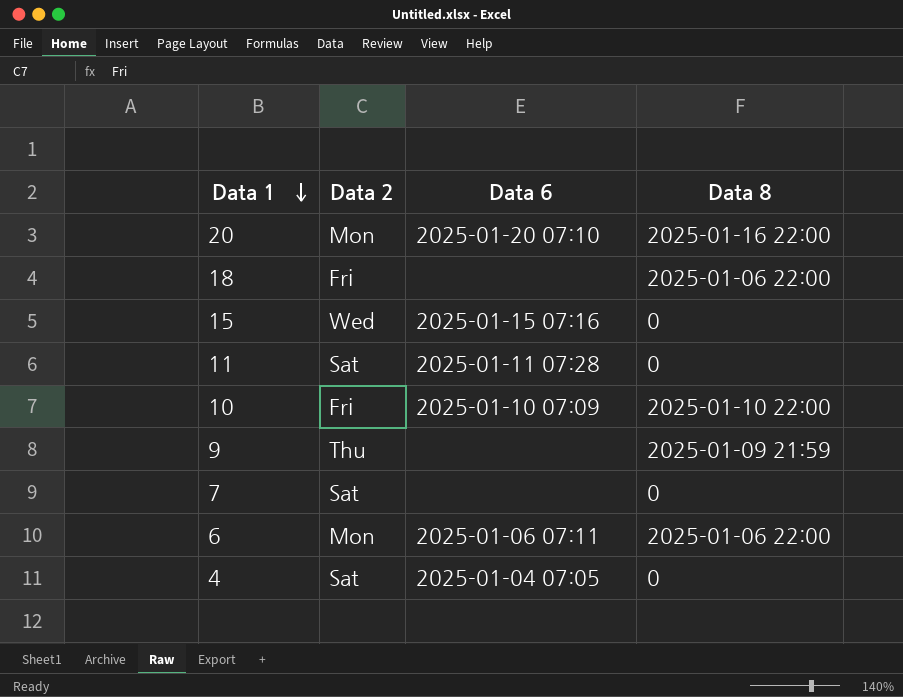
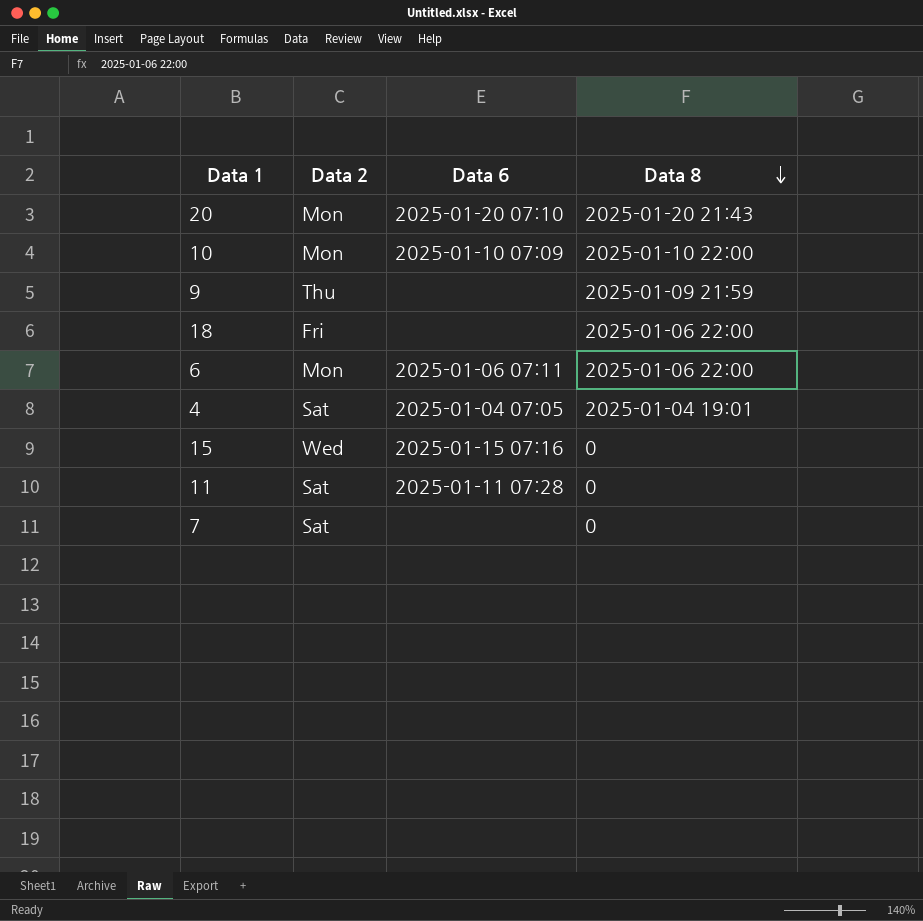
row order: Data 1 descending -> Data 8 descending
20 | Data 8: 2025-01-16 22:00 -> 2025-01-20 21:43
10 | Data 2: Fri -> Mon
4 | Data 8: 0 -> 2025-01-04 19:01

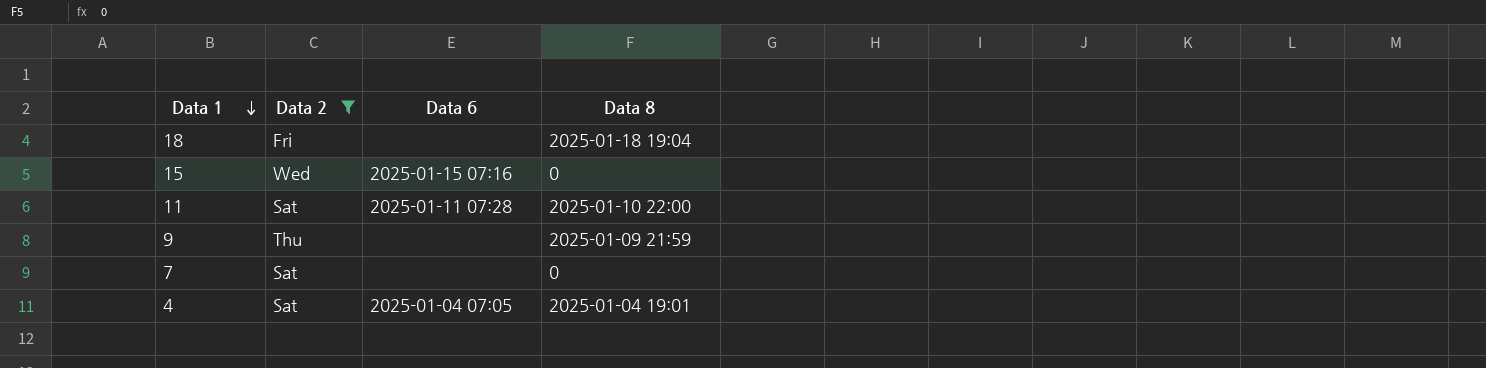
filter: none -> Data 2 != Mon
row order: Data 8 descending -> Data 1 descending
18 | Data 8: 2025-01-06 22:00 -> 2025-01-18 19:04
11 | Data 8: 0 -> 2025-01-10 22:00

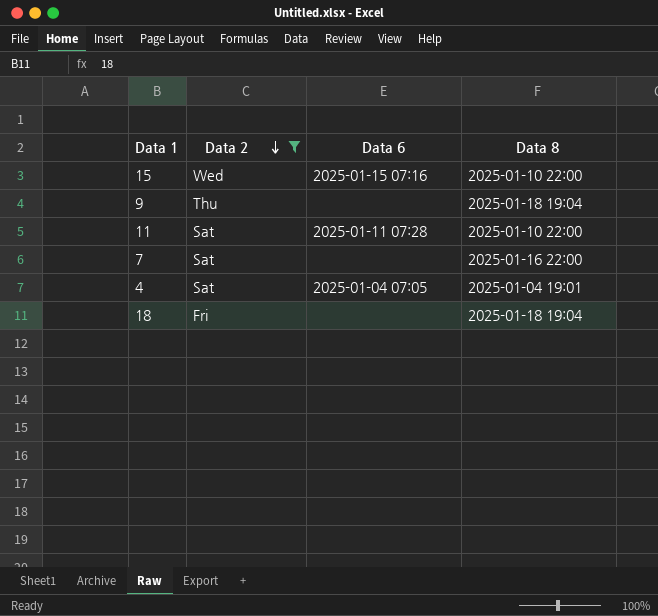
row order: Data 1 descending -> Data 2 descending
15 | Data 8: 0 -> 2025-01-10 22:00
9 | Data 8: 2025-01-09 21:59 -> 2025-01-18 19:04
7 | Data 8: 0 -> 2025-01-16 22:00

